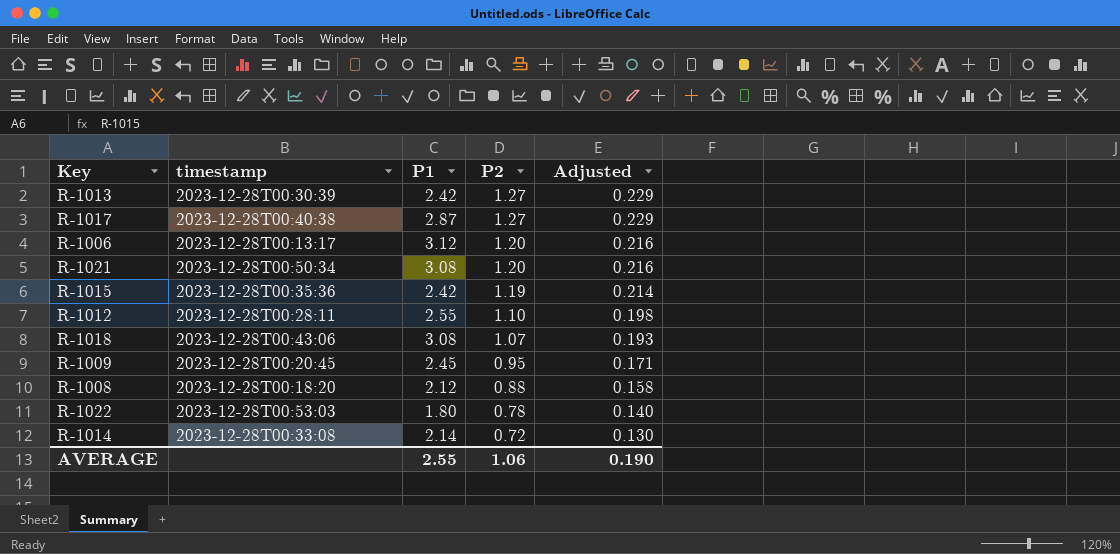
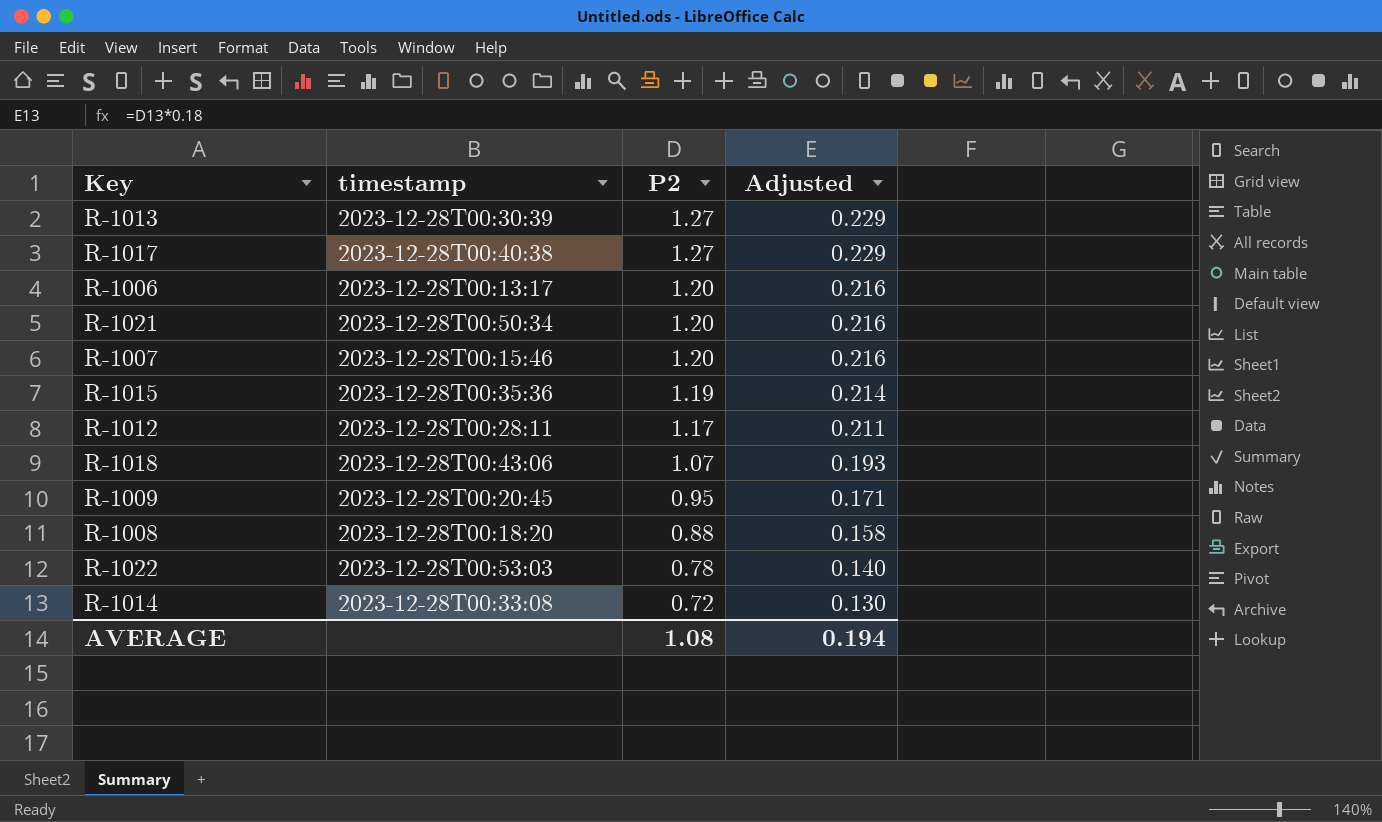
column P1 | position: 3 -> none
row R-1007: none -> 2023-12-28T00:15:46 | 1.20 | 0.216
R-1012 | P2: 1.10 -> 1.17
R-1012 | Adjusted: 0.198 -> 0.211
AVERAGE | P2: 1.06 -> 1.08
AVERAGE | Adjusted: 0.190 -> 0.194

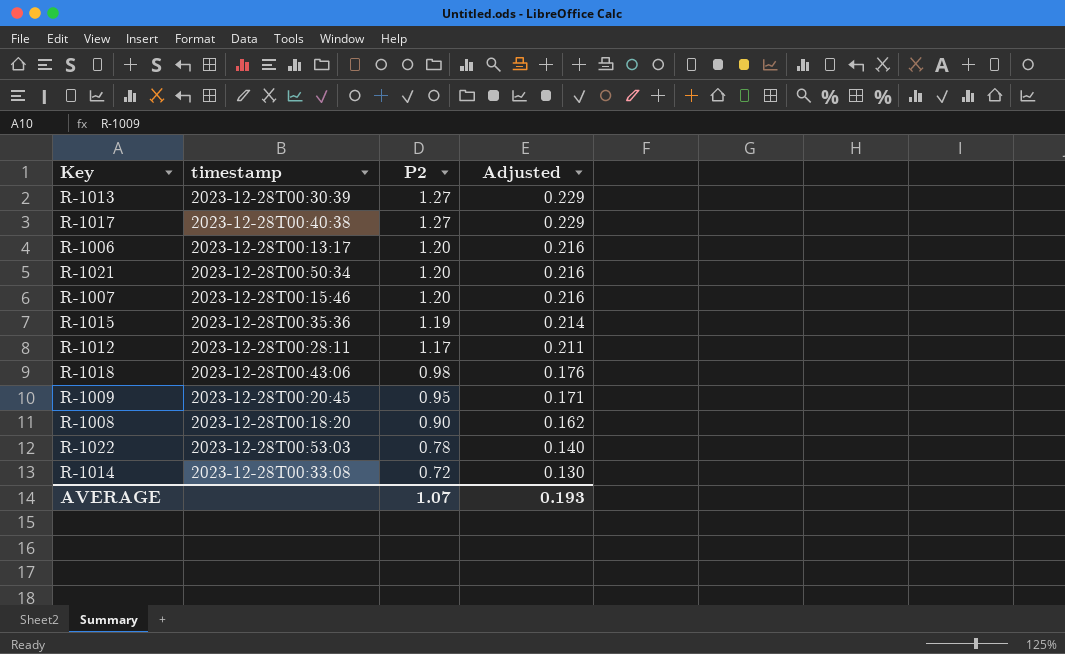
R-1018 | P2: 1.07 -> 0.98
R-1018 | Adjusted: 0.193 -> 0.176
R-1008 | P2: 0.88 -> 0.90
R-1008 | Adjusted: 0.158 -> 0.162
AVERAGE | P2: 1.08 -> 1.07
AVERAGE | Adjusted: 0.194 -> 0.193

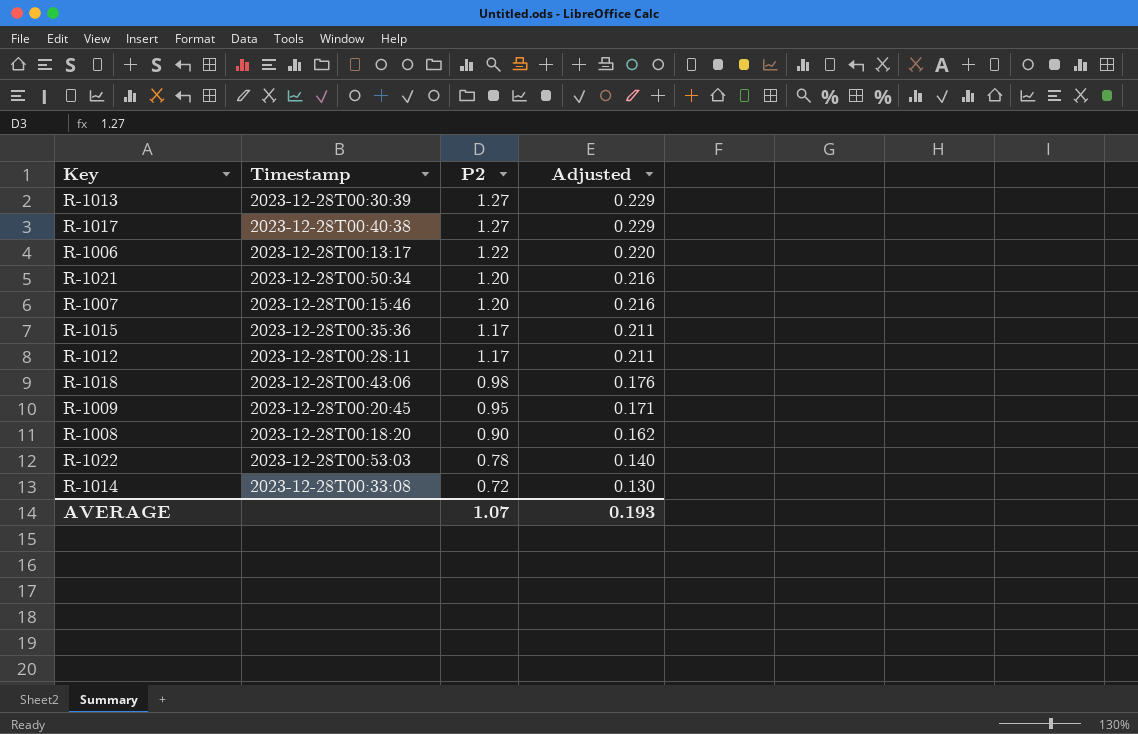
column name: timestamp -> Timestamp
R-1006 | P2: 1.20 -> 1.22
R-1006 | Adjusted: 0.216 -> 0.220
R-1015 | P2: 1.19 -> 1.17
R-1015 | Adjusted: 0.214 -> 0.211

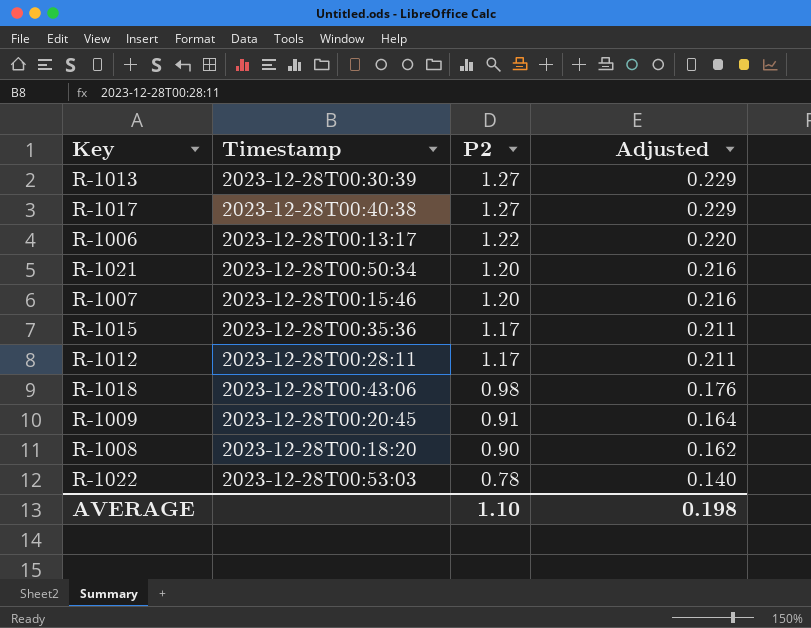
row R-1014: 2023-12-28T00:33:08 | 0.72 | 0.130 -> none
R-1009 | P2: 0.95 -> 0.91
R-1009 | Adjusted: 0.171 -> 0.164
AVERAGE | P2: 1.07 -> 1.10
AVERAGE | Adjusted: 0.193 -> 0.198

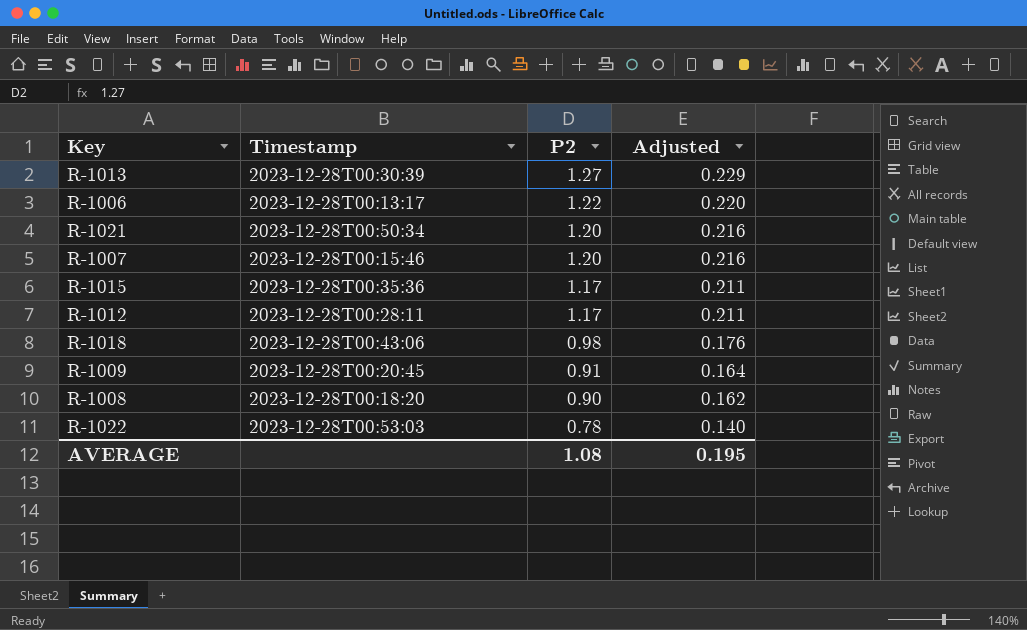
row R-1017: 2023-12-28T00:40:38 | 1.27 | 0.229 -> none
AVERAGE | P2: 1.10 -> 1.08
AVERAGE | Adjusted: 0.198 -> 0.195

